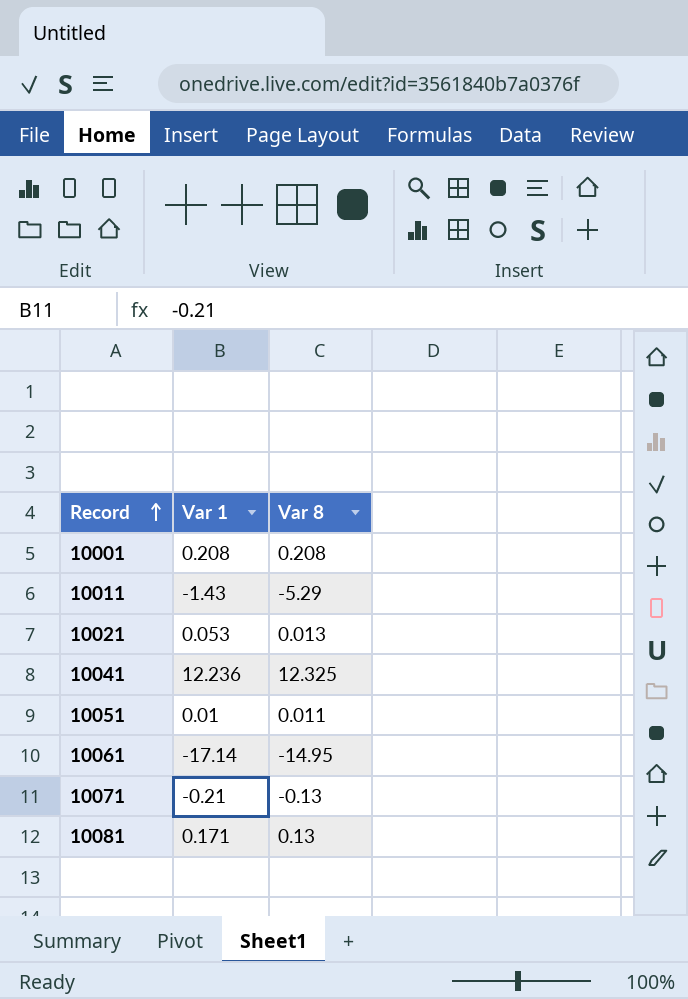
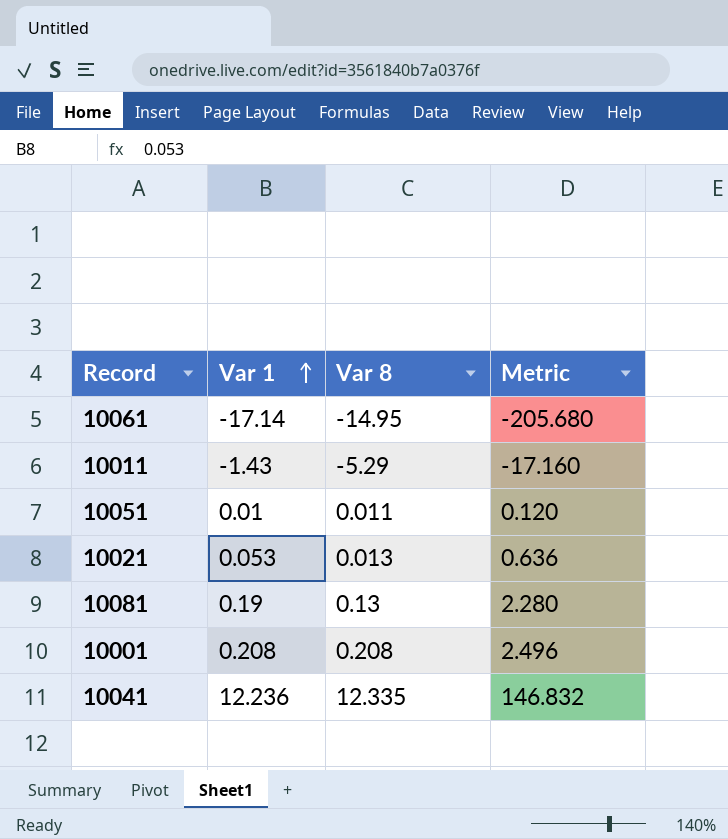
row order: Record ascending -> Var 1 ascending
column Metric | formula: none -> [Var 1] * 12
row 10071: -0.21 | -0.13 -> none
10081 | Var 1: 0.171 -> 0.19
10041 | Var 8: 12.325 -> 12.335

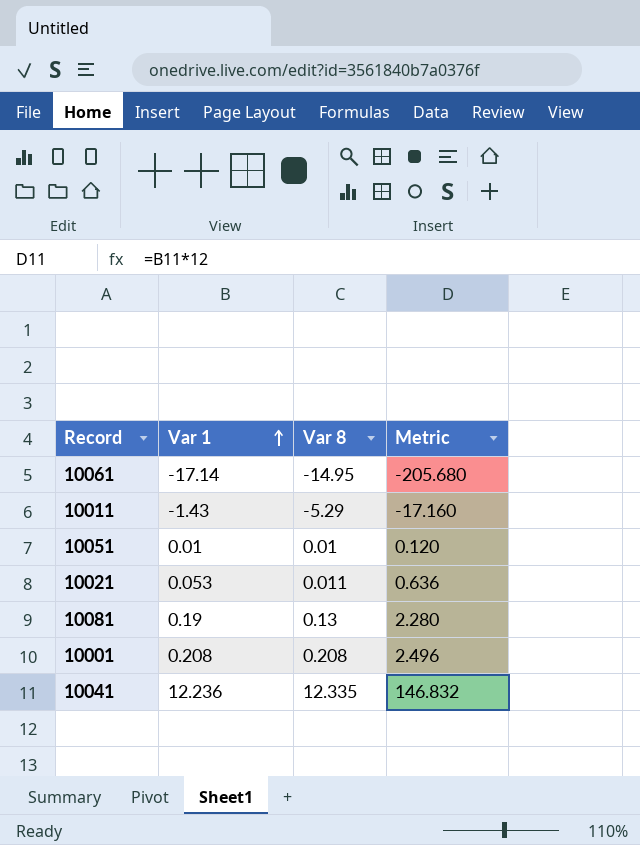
10051 | Var 8: 0.011 -> 0.01
10021 | Var 8: 0.013 -> 0.011

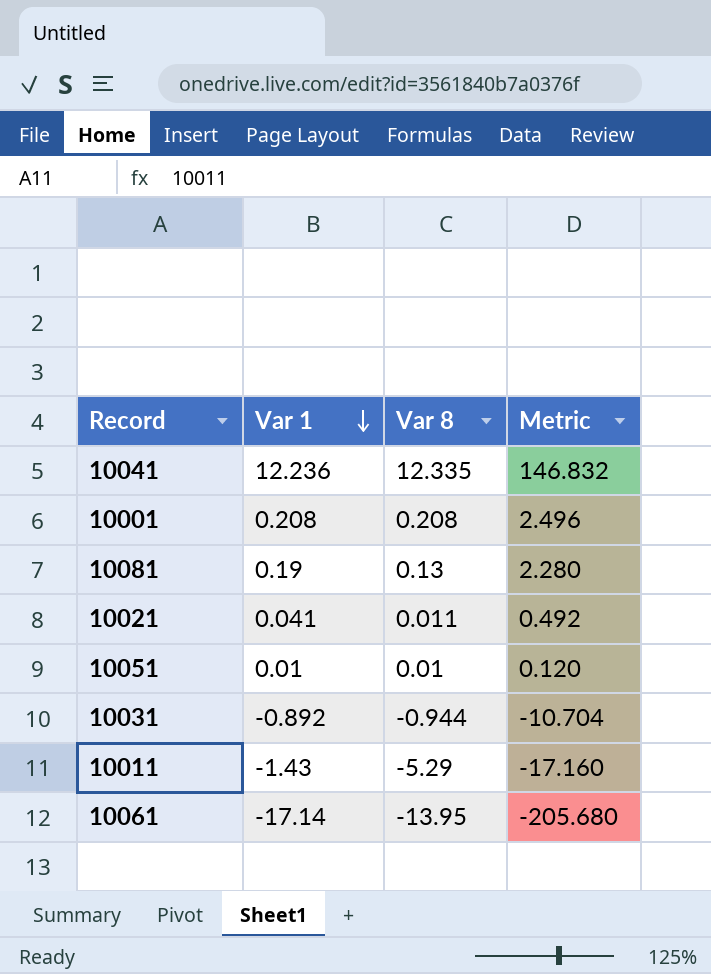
row order: Var 1 ascending -> Var 1 descending
10021 | Var 1: 0.053 -> 0.041
10021 | Metric: 0.636 -> 0.492
row 10031: none -> -0.892 | -0.944 | -10.704
10061 | Var 8: -14.95 -> -13.95

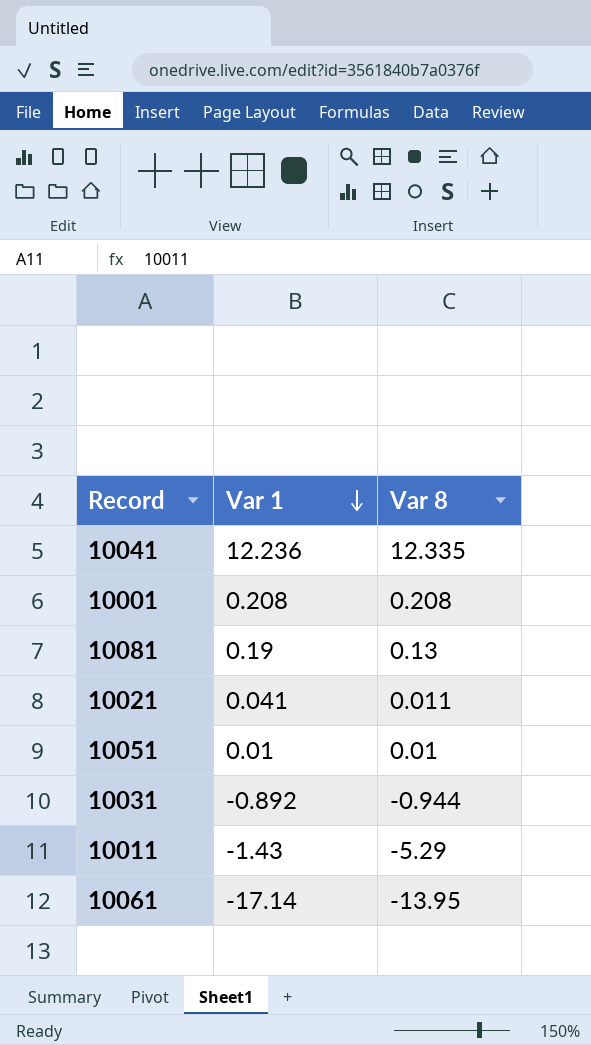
column Metric | formula: [Var 1] * 12 -> none

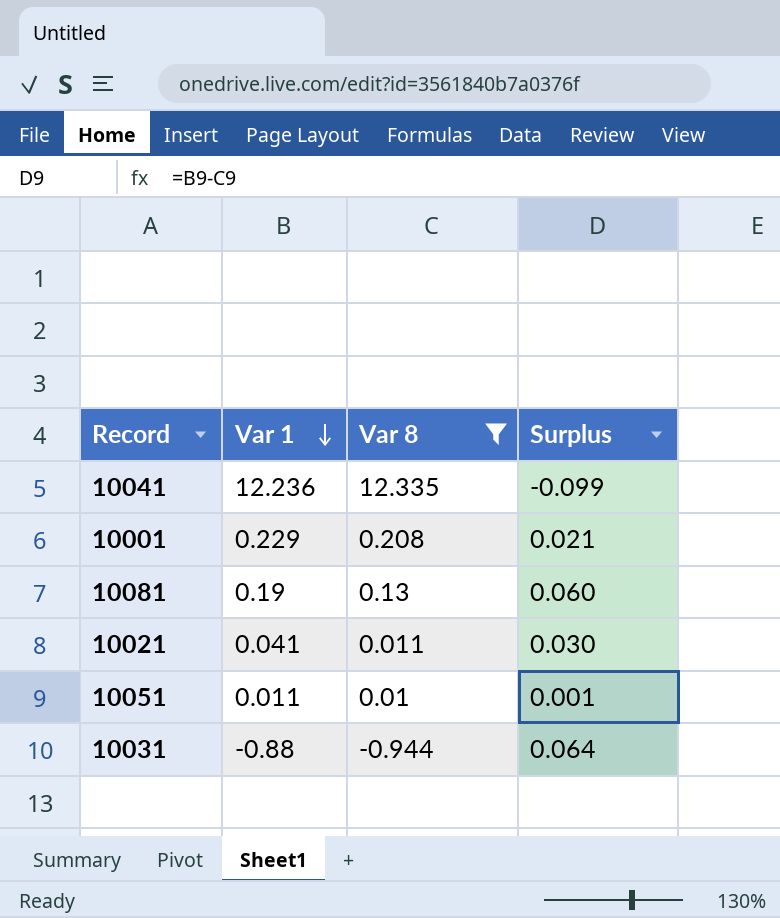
filter: none -> Var 8 >= -0.944
column Surplus | formula: none -> [Var 1] - [Var 8]
10001 | Var 1: 0.208 -> 0.229
10051 | Var 1: 0.01 -> 0.011
10031 | Var 1: -0.892 -> -0.88

